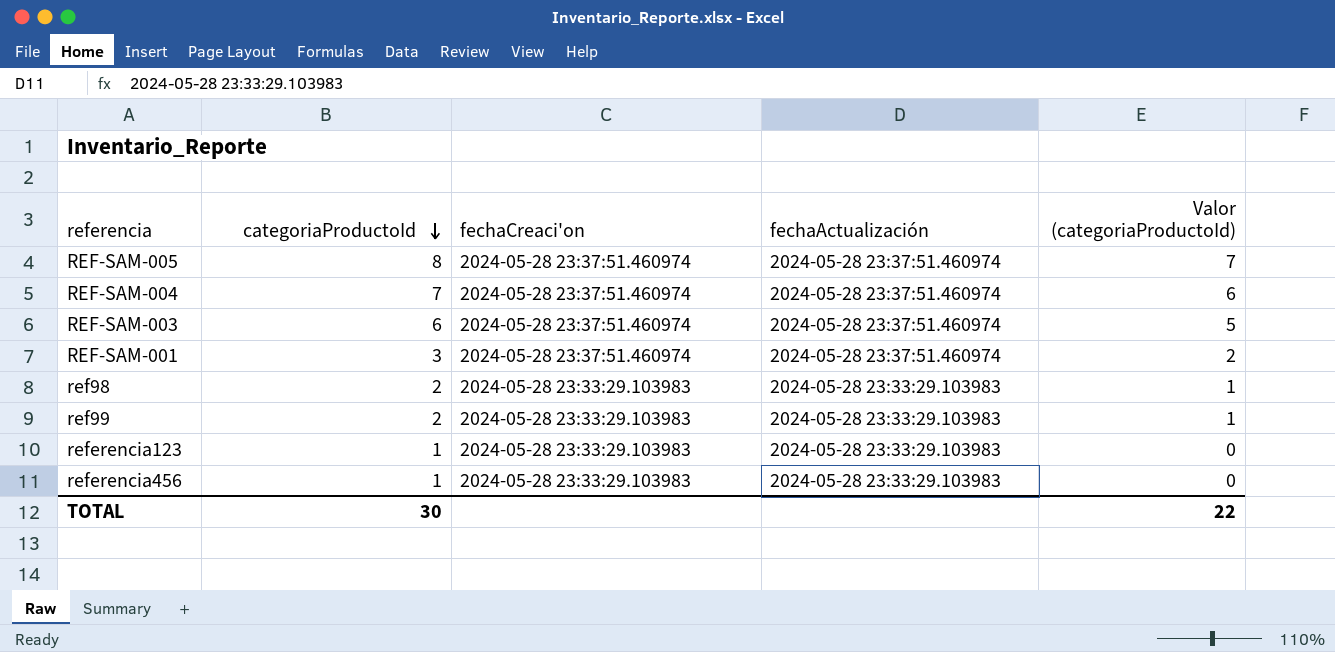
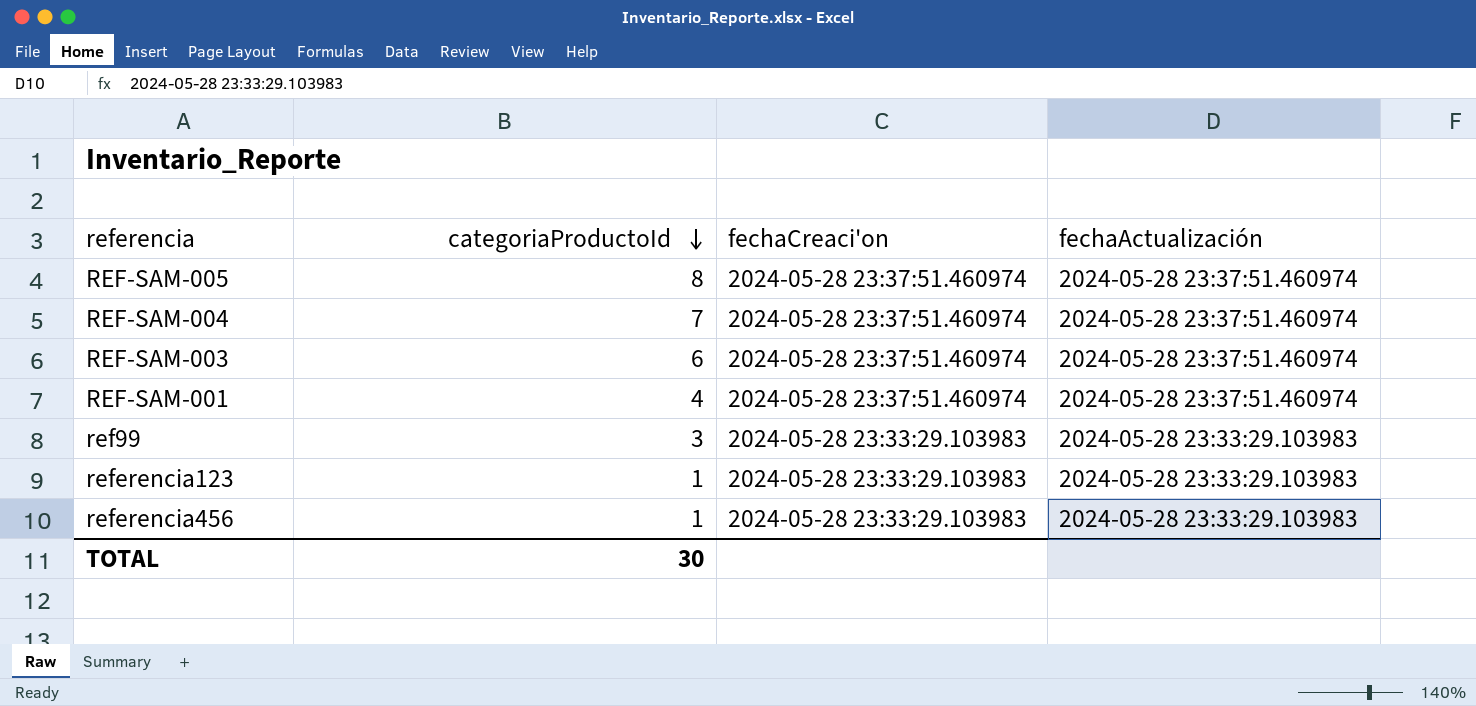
column Valor (categoriaProductoId) | formula: [categoriaProductoId] - 1 -> none
row ref98: 2 | 2024-05-28 23:33:29.103983 | 2024-05-28 23:33:29.103983 | 1 -> none
REF-SAM-001 | categoriaProductoId: 3 -> 4
ref99 | categoriaProductoId: 2 -> 3

